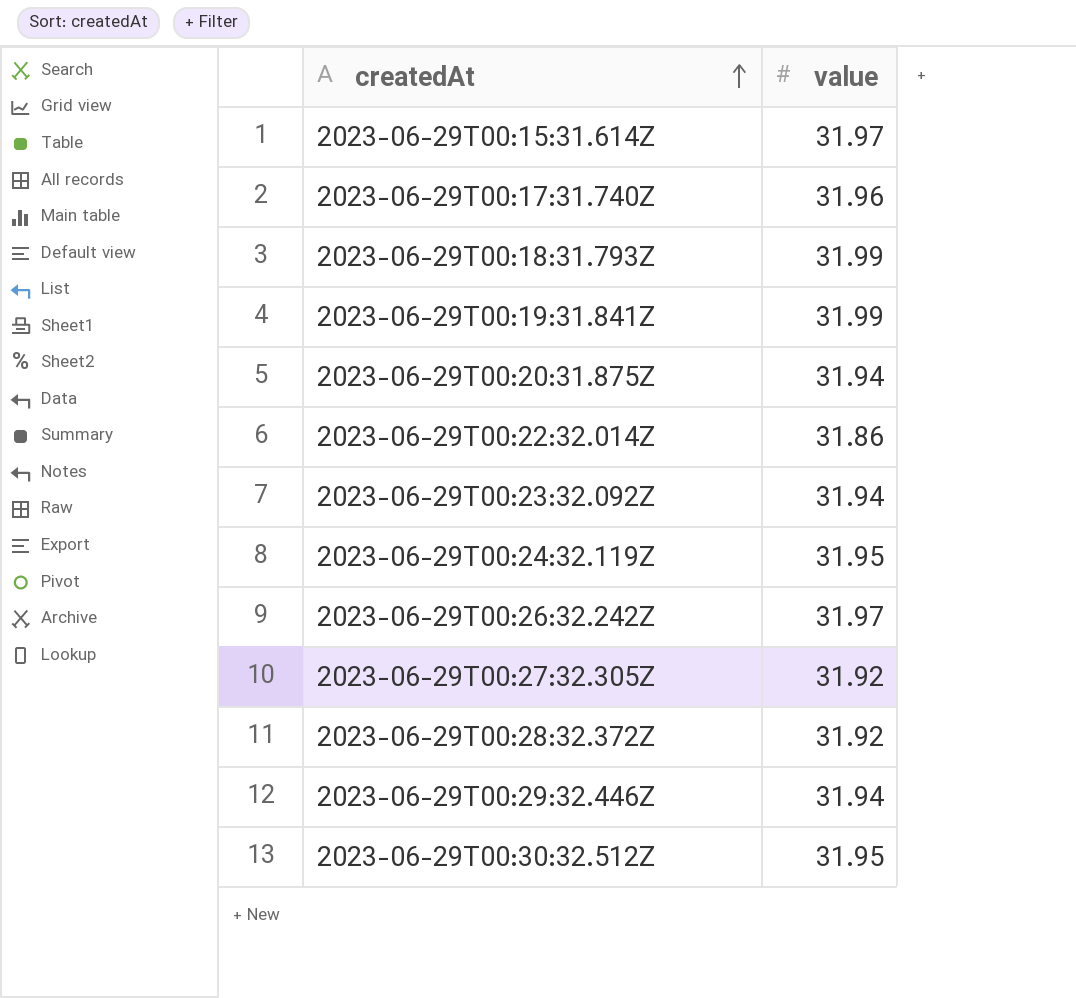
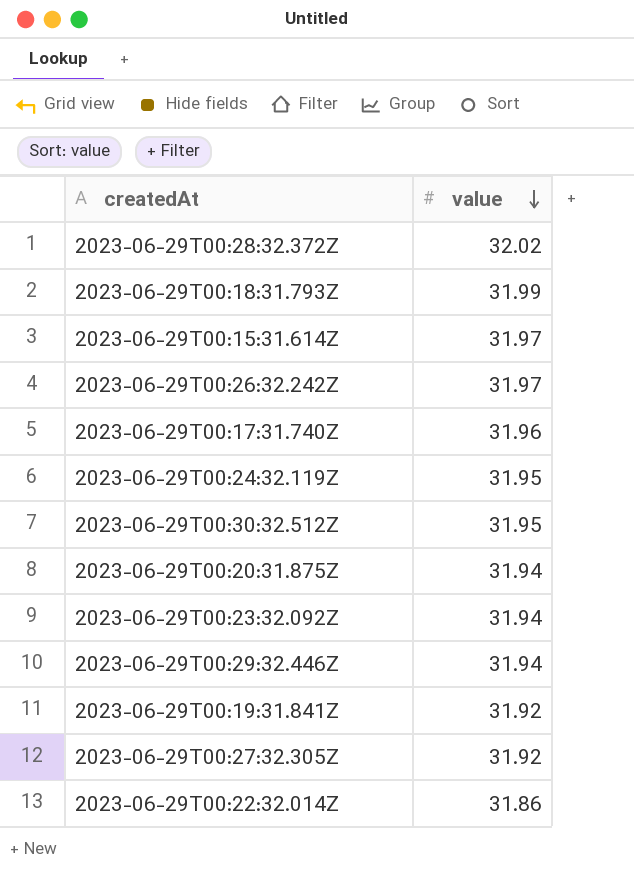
row order: createdAt ascending -> value descending
2023-06-29T00:28:32.372Z | value: 31.92 -> 32.02
2023-06-29T00:19:31.841Z | value: 31.99 -> 31.92

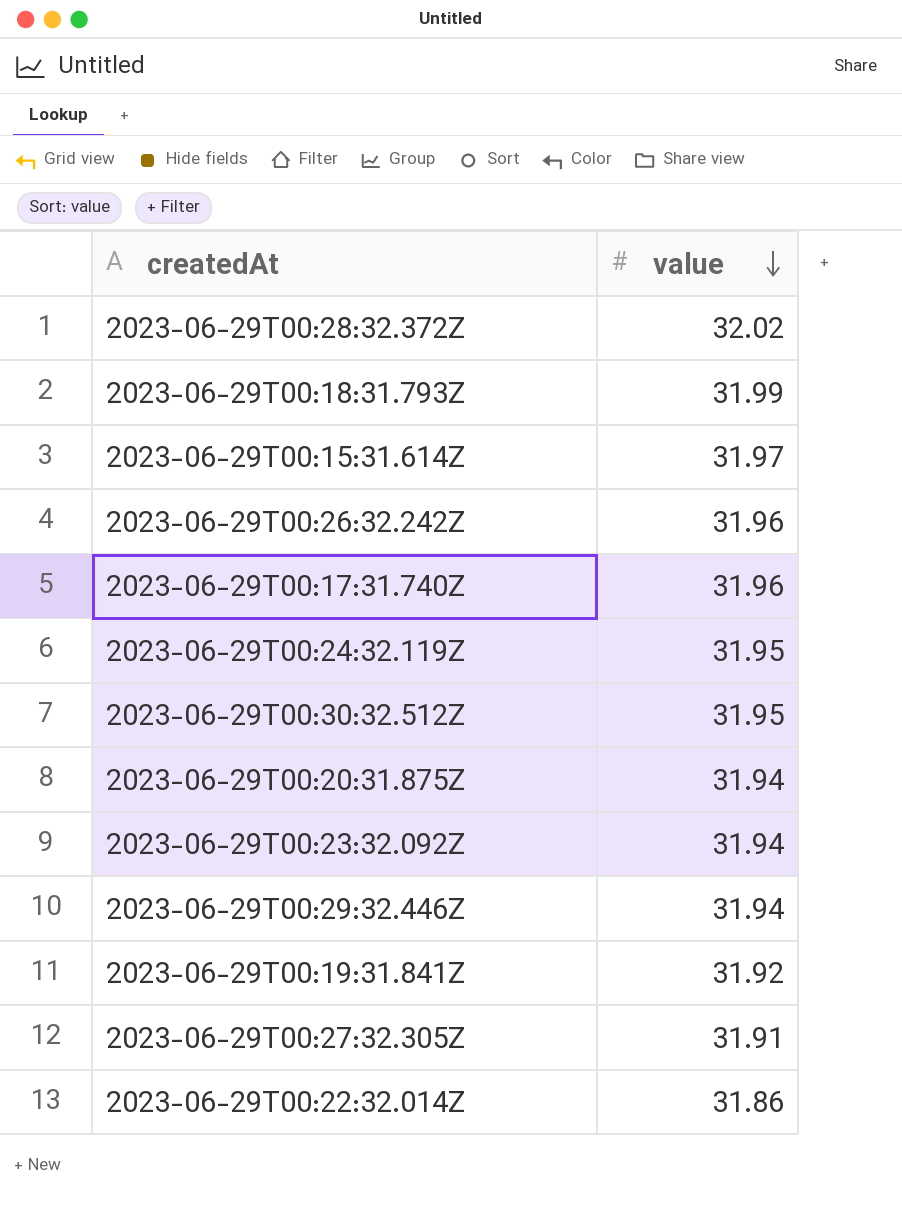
2023-06-29T00:26:32.242Z | value: 31.97 -> 31.96
2023-06-29T00:27:32.305Z | value: 31.92 -> 31.91

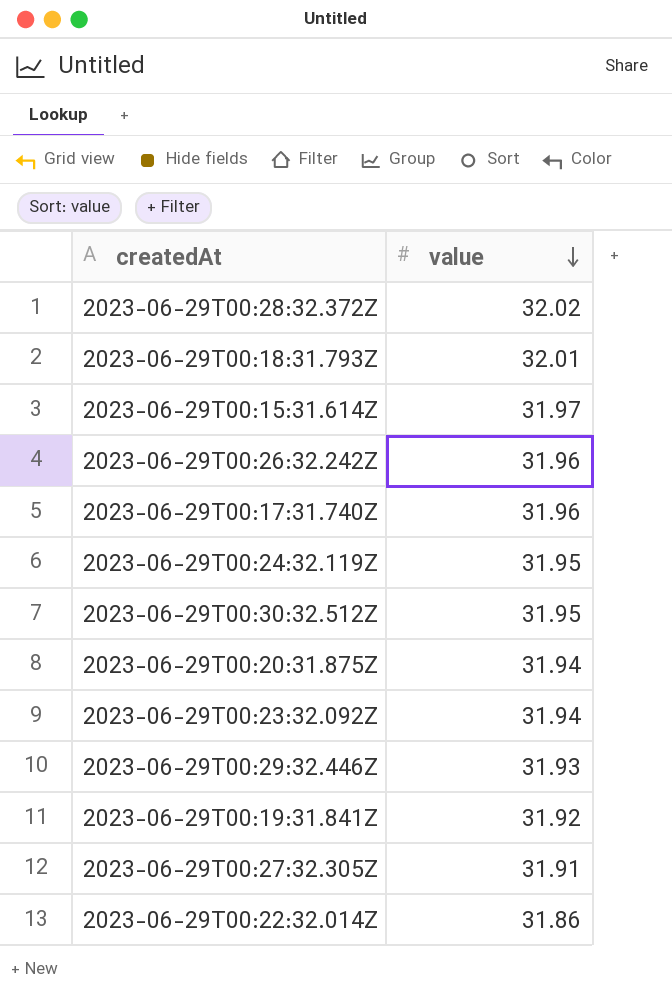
2023-06-29T00:18:31.793Z | value: 31.99 -> 32.01
2023-06-29T00:29:32.446Z | value: 31.94 -> 31.93

